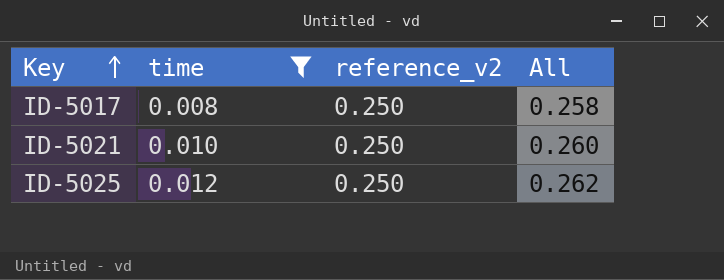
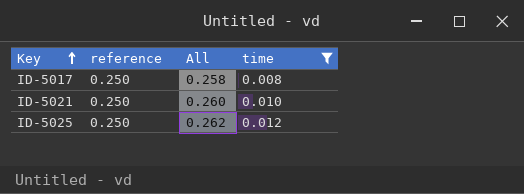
column name: reference_v2 -> reference
column time | position: 2 -> 4

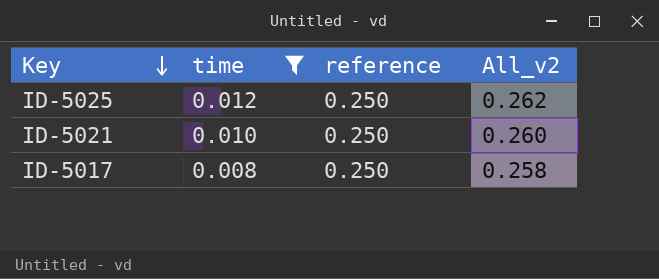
row order: Key ascending -> Key descending
column time | position: 4 -> 2
column name: All -> All_v2

